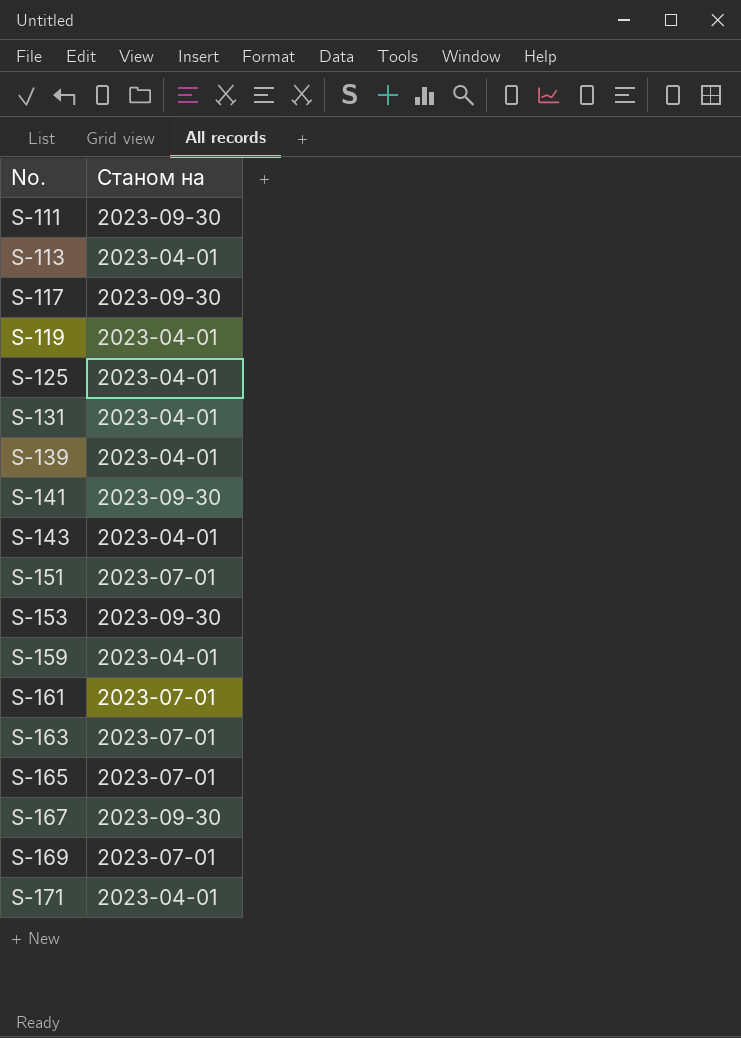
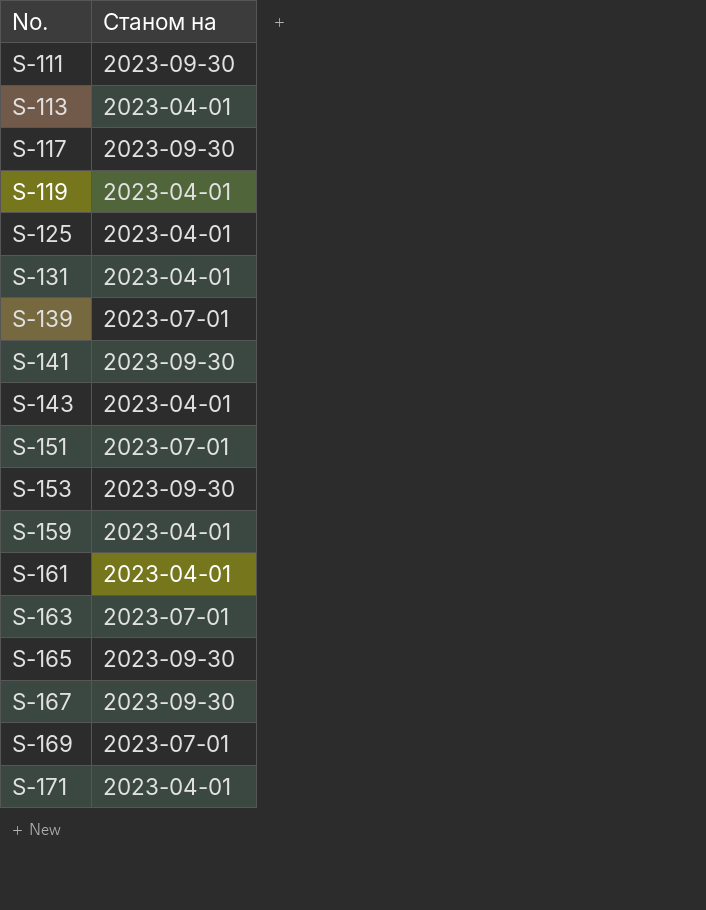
S-139 | Станом на: 2023-04-01 -> 2023-07-01
S-161 | Станом на: 2023-07-01 -> 2023-04-01
S-165 | Станом на: 2023-07-01 -> 2023-09-30

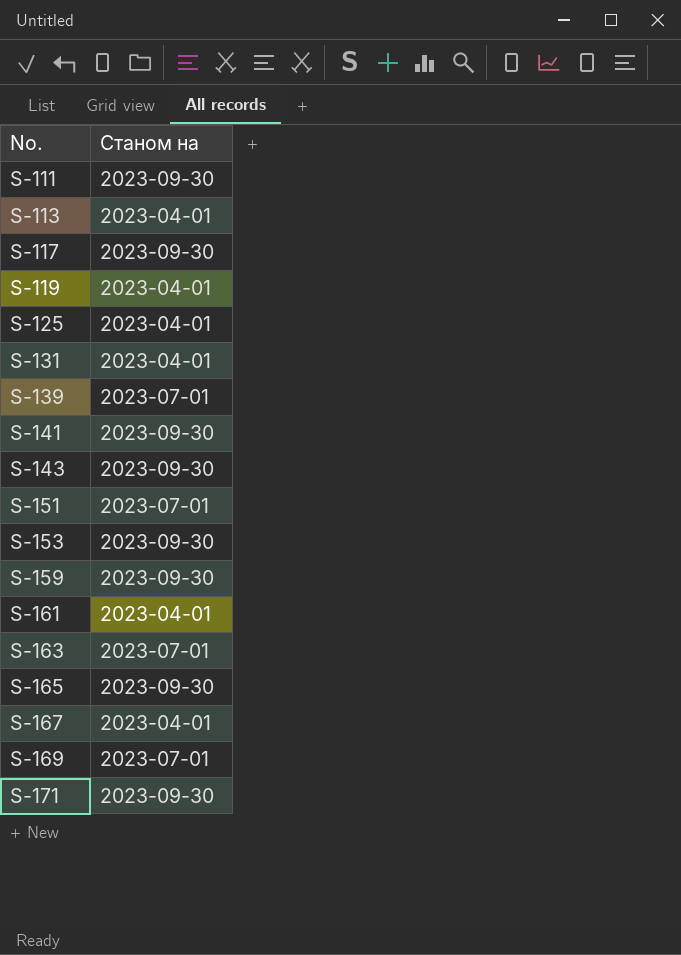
S-143 | Станом на: 2023-04-01 -> 2023-09-30
S-159 | Станом на: 2023-04-01 -> 2023-09-30
S-167 | Станом на: 2023-09-30 -> 2023-04-01
S-171 | Станом на: 2023-04-01 -> 2023-09-30

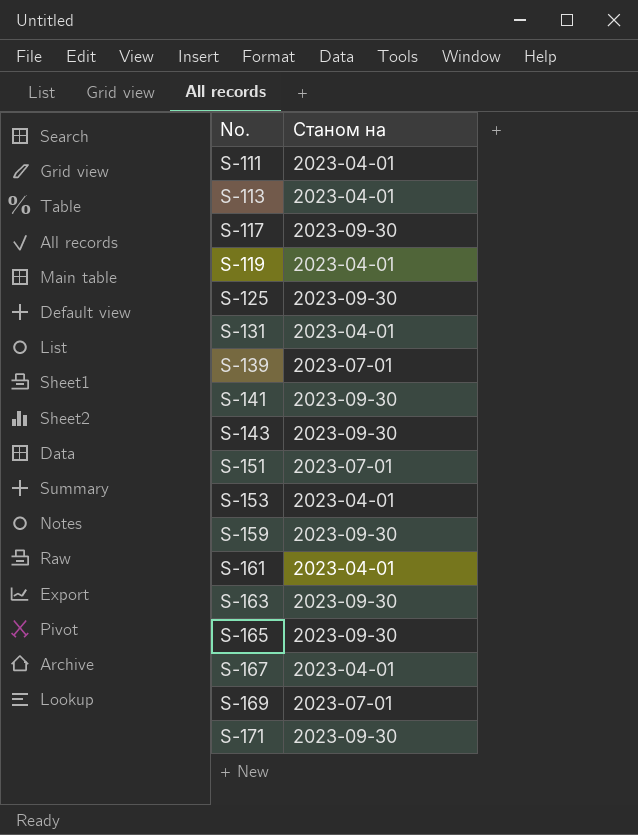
S-111 | Станом на: 2023-09-30 -> 2023-04-01
S-125 | Станом на: 2023-04-01 -> 2023-09-30
S-153 | Станом на: 2023-09-30 -> 2023-04-01
S-163 | Станом на: 2023-07-01 -> 2023-09-30

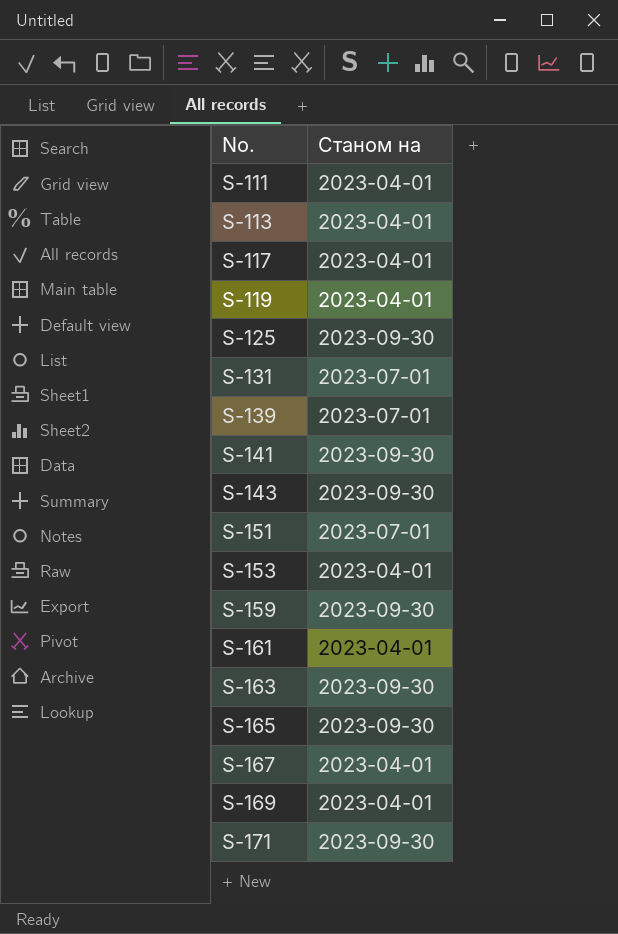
S-117 | Станом на: 2023-09-30 -> 2023-04-01
S-131 | Станом на: 2023-04-01 -> 2023-07-01
S-169 | Станом на: 2023-07-01 -> 2023-04-01

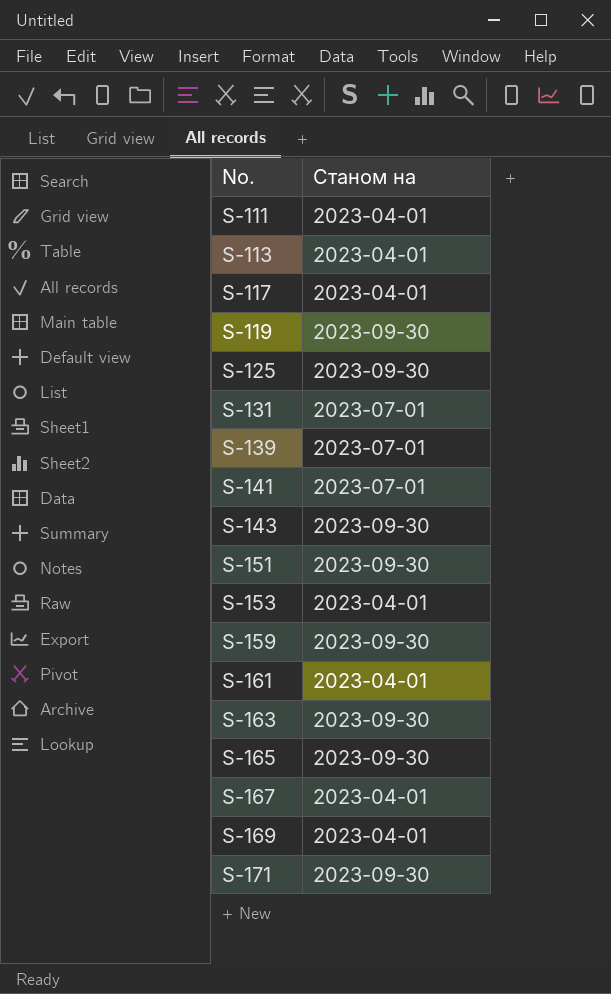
S-119 | Станом на: 2023-04-01 -> 2023-09-30
S-141 | Станом на: 2023-09-30 -> 2023-07-01
S-151 | Станом на: 2023-07-01 -> 2023-09-30

